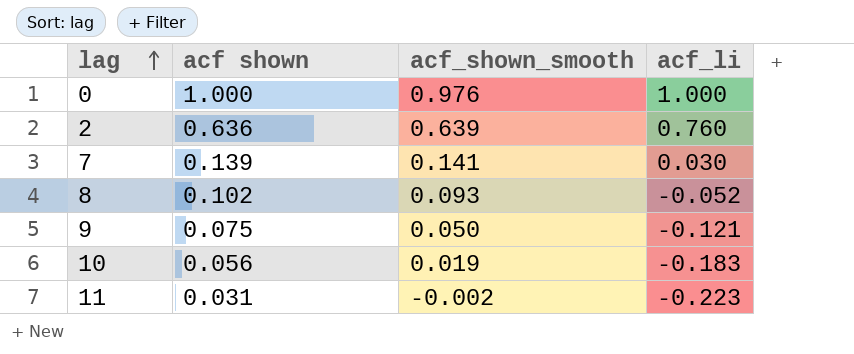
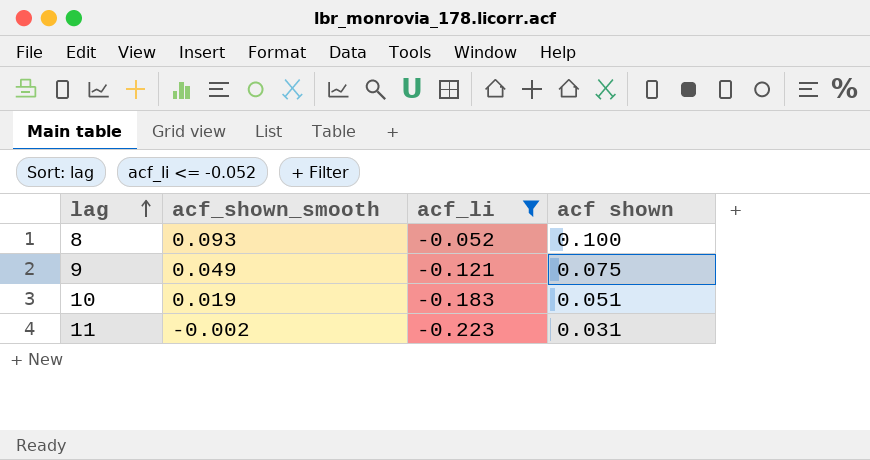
filter: none -> acf_li <= -0.052
column acf shown | position: 2 -> 4
8 | acf shown: 0.102 -> 0.100
9 | acf_shown_smooth: 0.050 -> 0.049
10 | acf shown: 0.056 -> 0.051

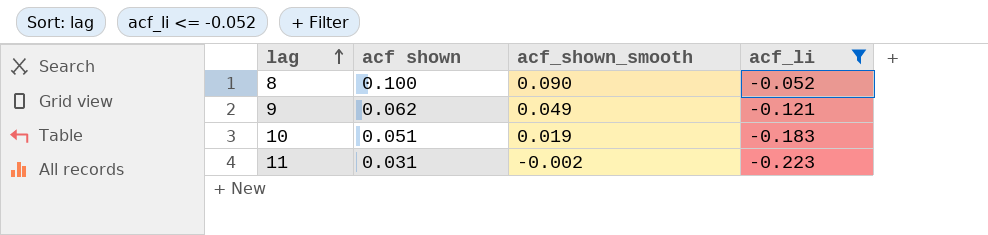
column acf shown | position: 4 -> 2
8 | acf_shown_smooth: 0.093 -> 0.090
9 | acf shown: 0.075 -> 0.062

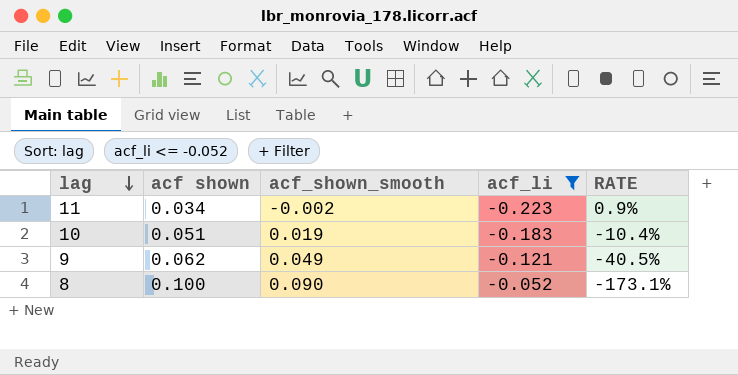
row order: lag ascending -> lag descending
column RATE | formula: none -> [acf_shown_smooth] / [acf_li]
11 | acf shown: 0.031 -> 0.034

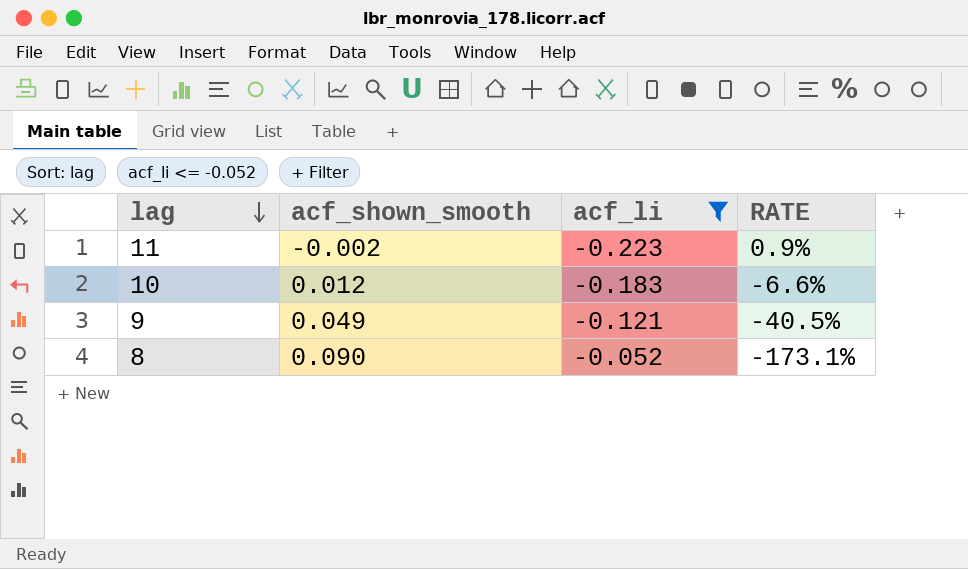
column acf shown | position: 2 -> none
10 | acf_shown_smooth: 0.019 -> 0.012
10 | RATE: -10.4% -> -6.6%

